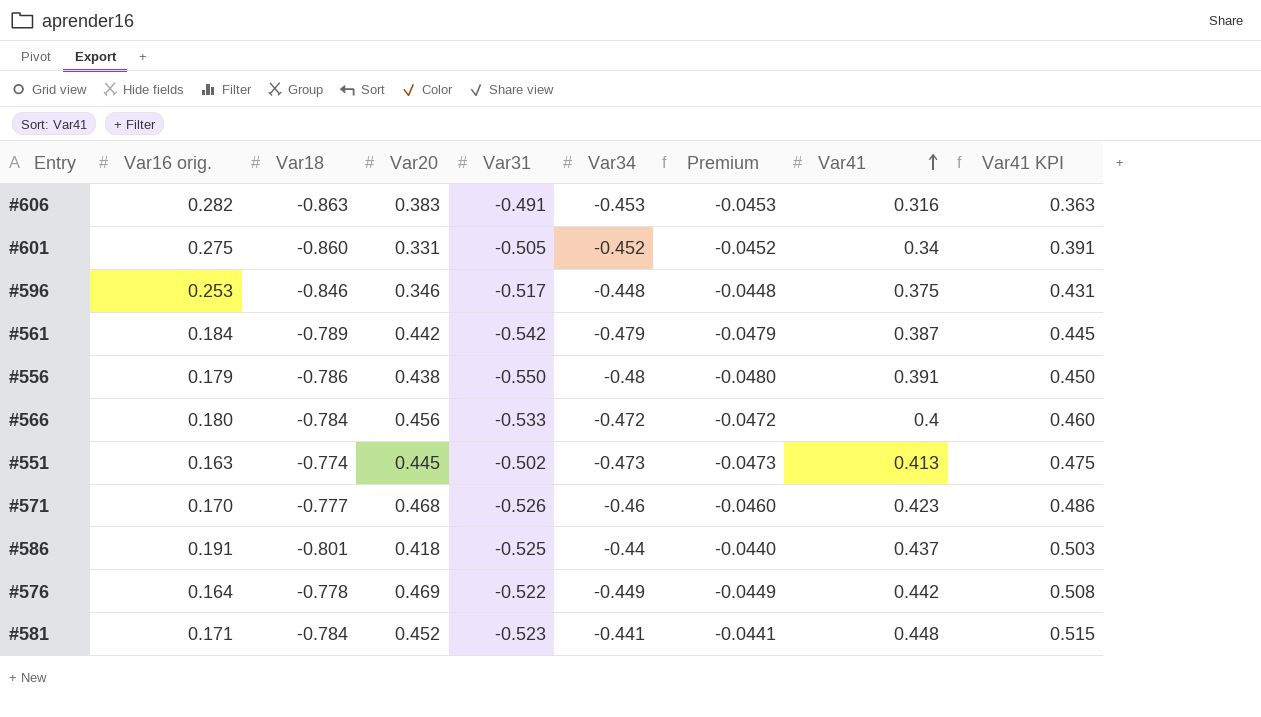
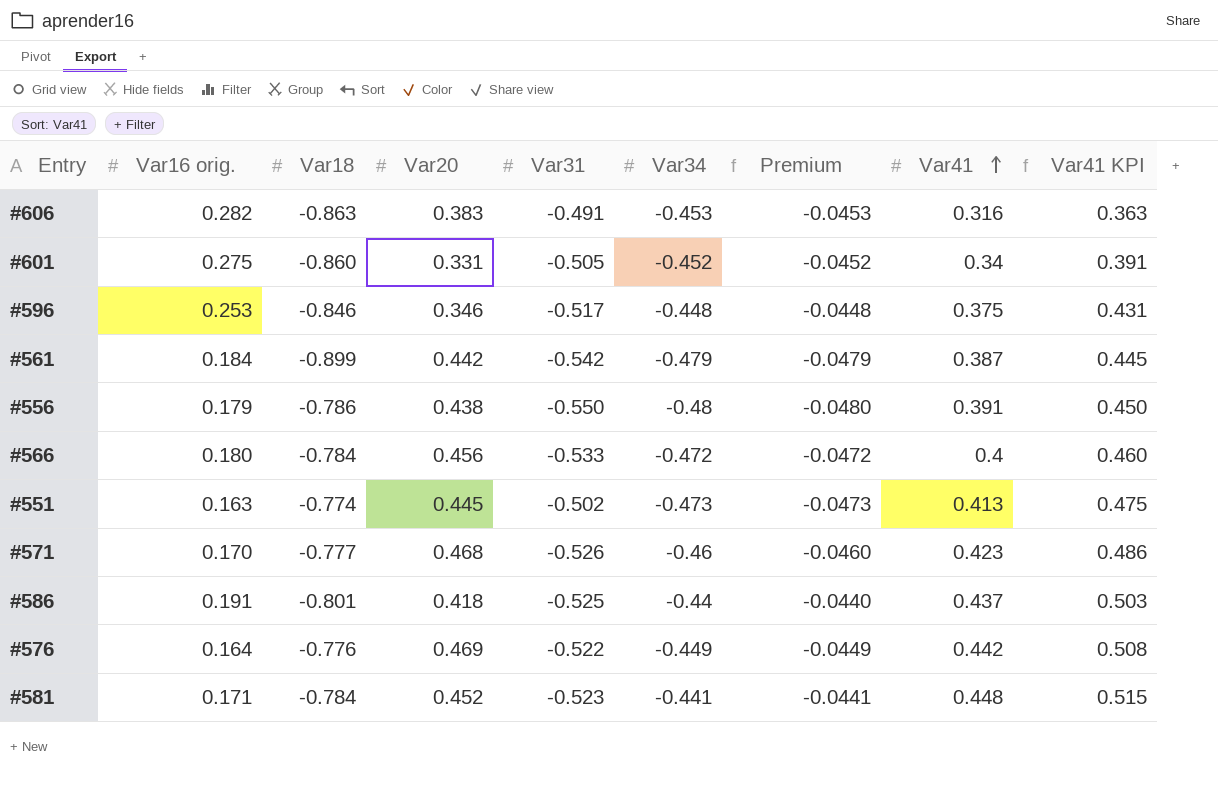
#561 | Var18: -0.789 -> -0.899
#576 | Var18: -0.778 -> -0.776

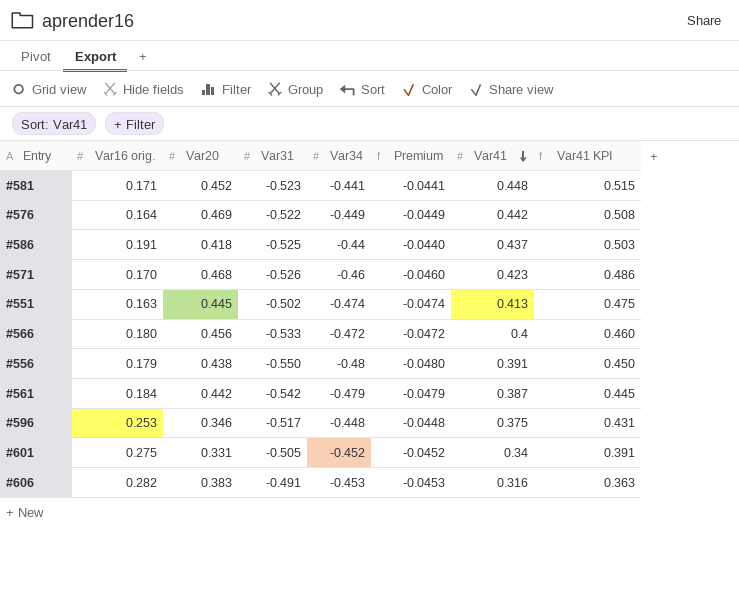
row order: Var41 ascending -> Var41 descending
column Var18 | position: 3 -> none
#551 | Var34: -0.473 -> -0.474
#551 | Premium: -0.0473 -> -0.0474

